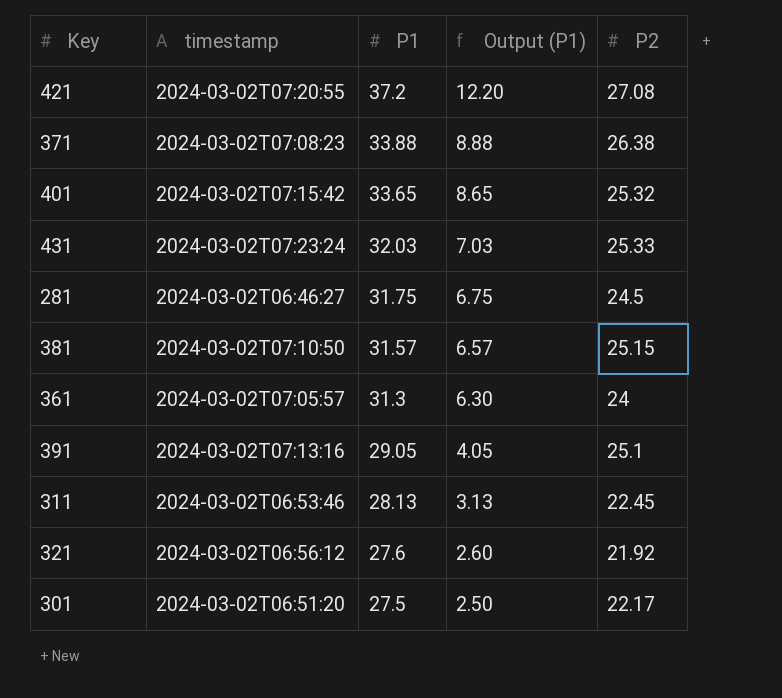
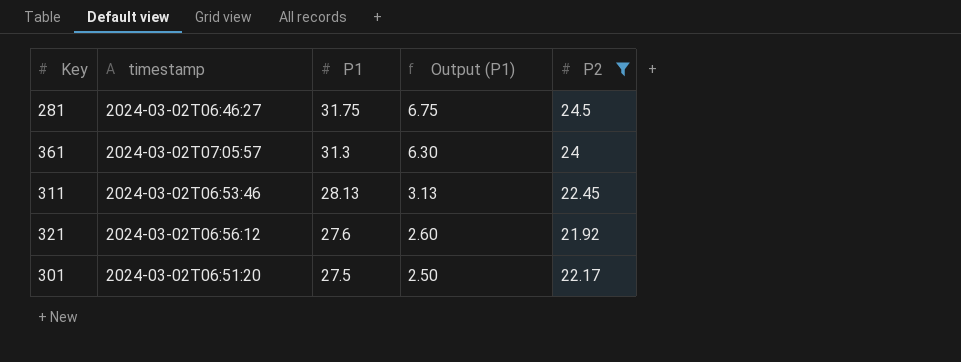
filter: none -> P2 <= 24.5

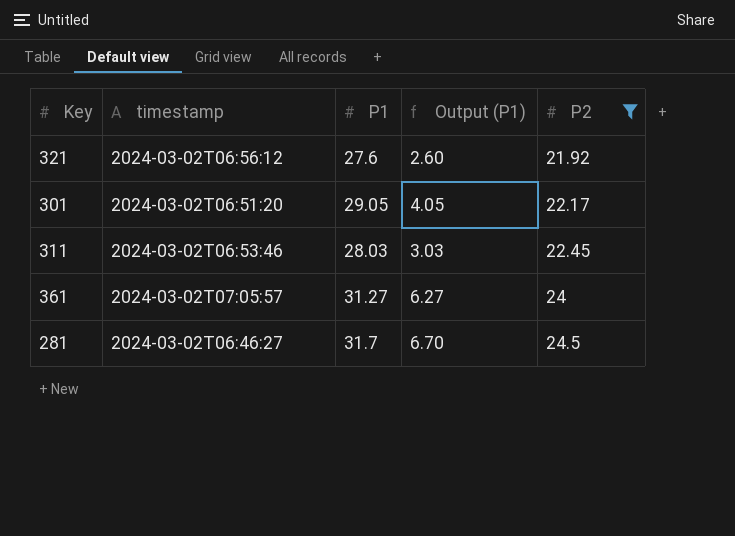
row order: P1 descending -> P2 ascending
301 | P1: 27.5 -> 29.05
301 | Output (P1): 2.50 -> 4.05
311 | P1: 28.13 -> 28.03
311 | Output (P1): 3.13 -> 3.03
361 | P1: 31.3 -> 31.27
361 | Output (P1): 6.30 -> 6.27
281 | P1: 31.75 -> 31.7
281 | Output (P1): 6.75 -> 6.70

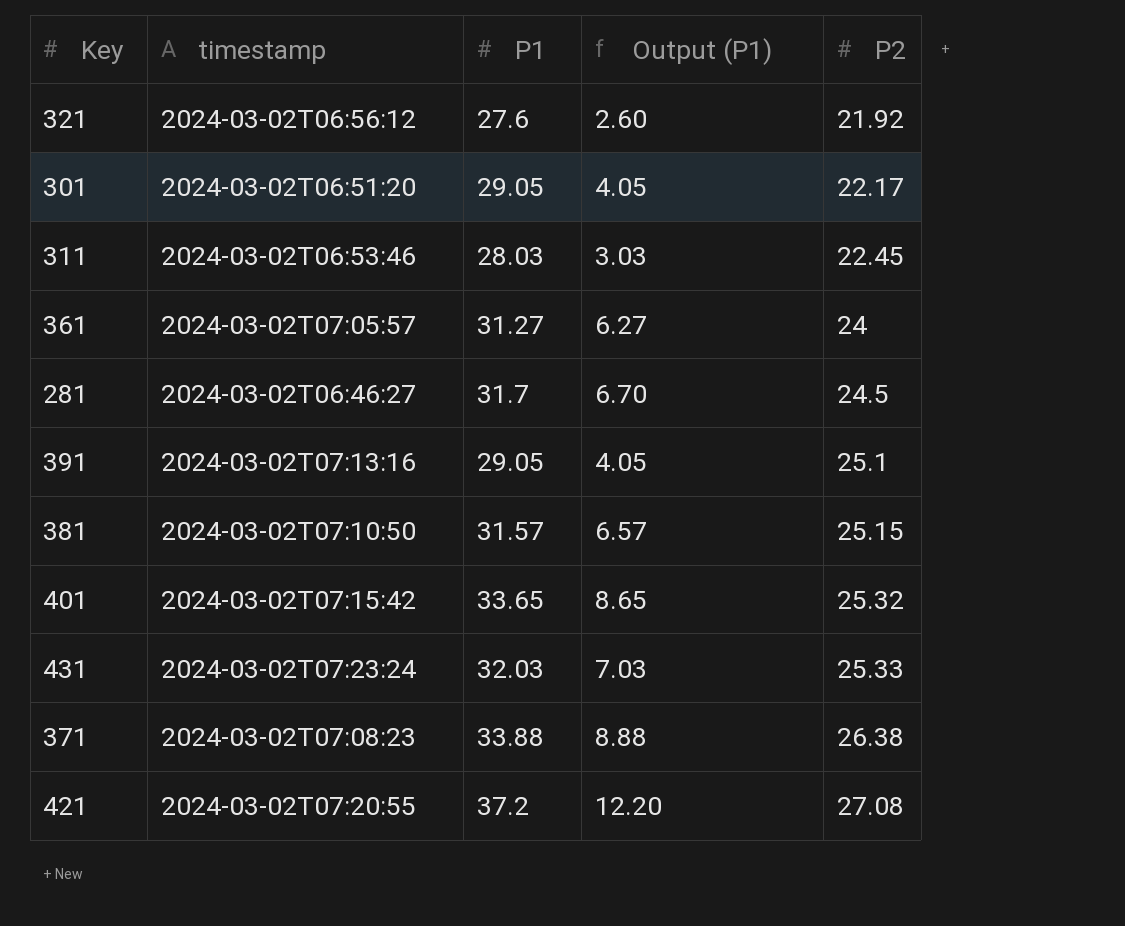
filter: P2 <= 24.5 -> none

